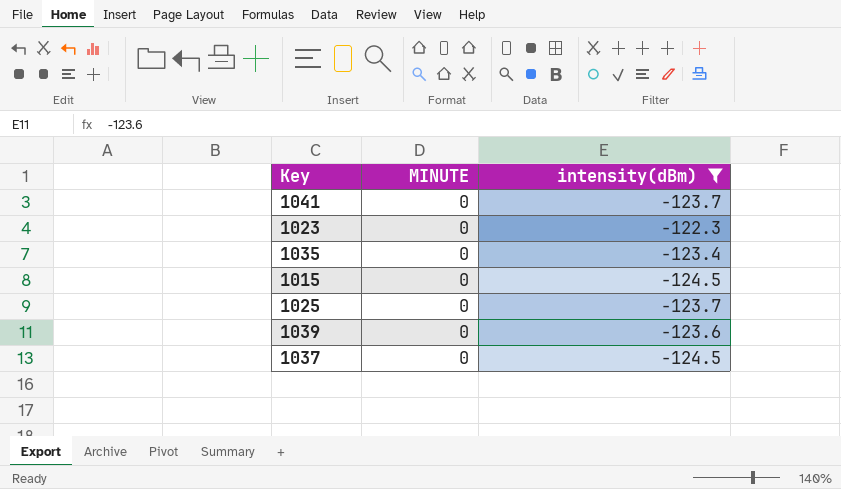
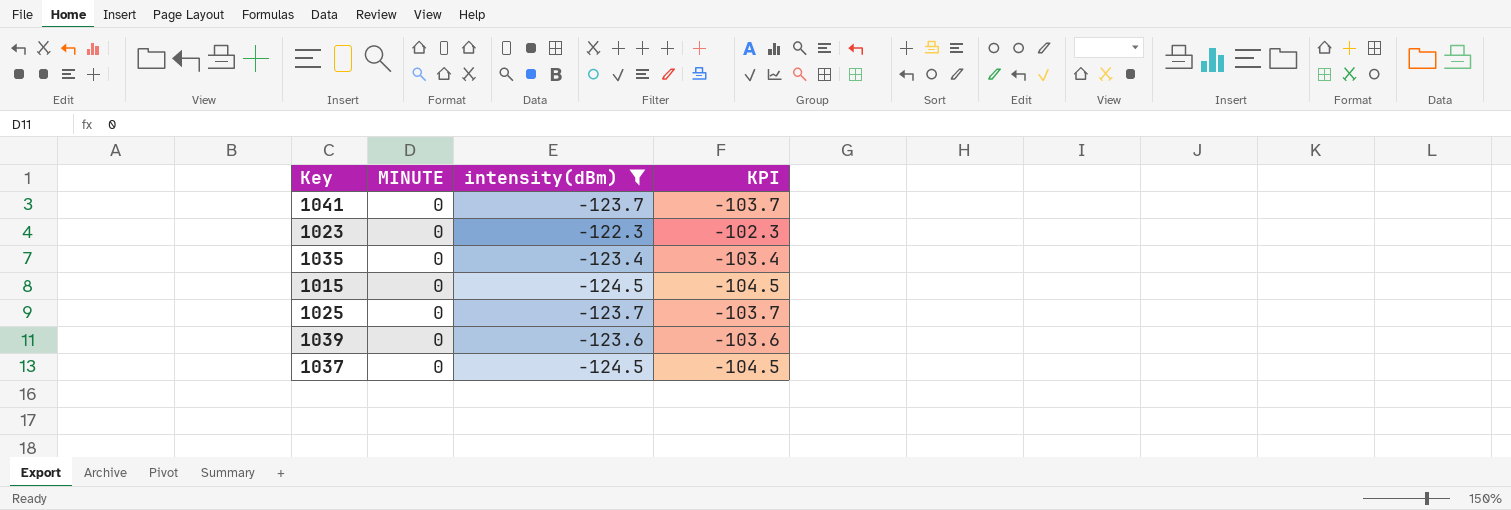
column KPI | formula: none -> [intensity(dBm)] + 20

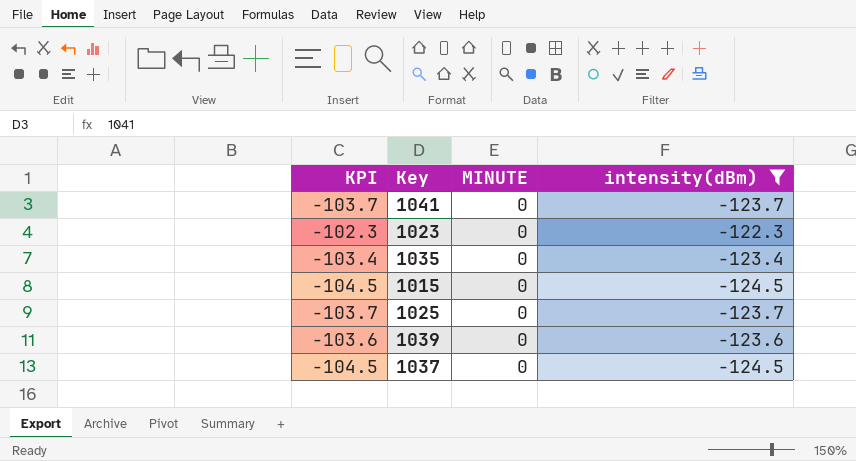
column KPI | position: 4 -> 1

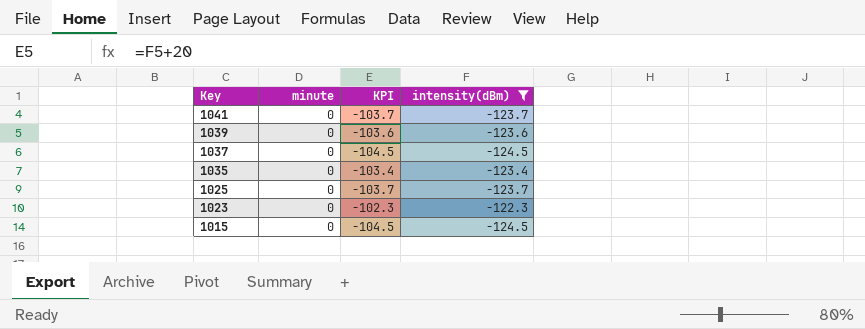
row order: none -> Key descending
column name: MINUTE -> minute
column KPI | position: 1 -> 3

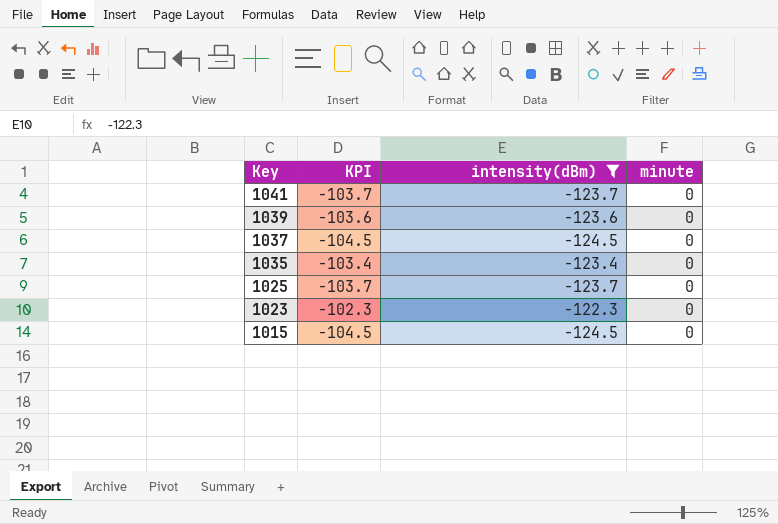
column minute | position: 2 -> 4

